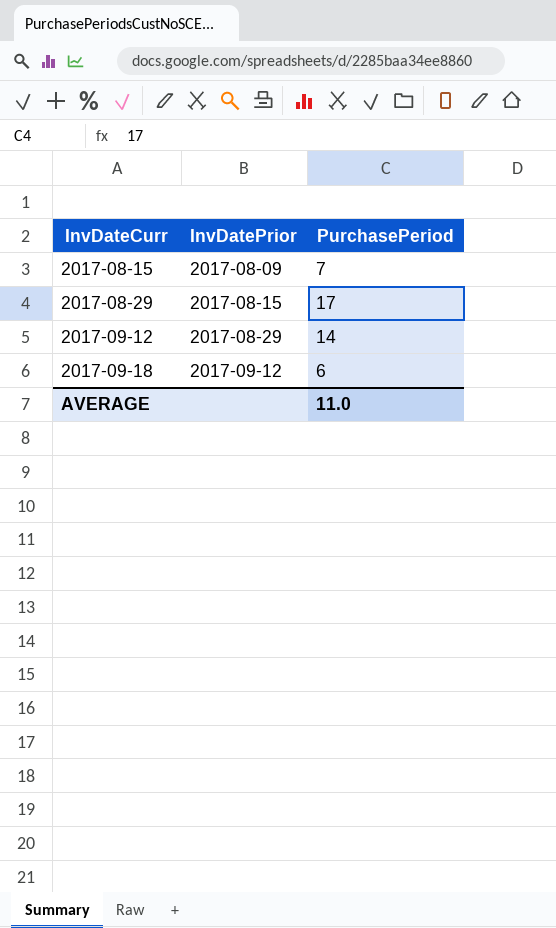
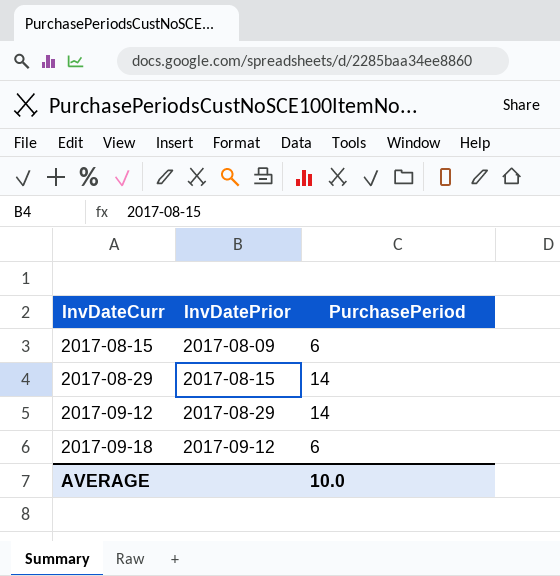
2017-08-15 | PurchasePeriod: 7 -> 6
2017-08-29 | PurchasePeriod: 17 -> 14
AVERAGE | PurchasePeriod: 11.0 -> 10.0

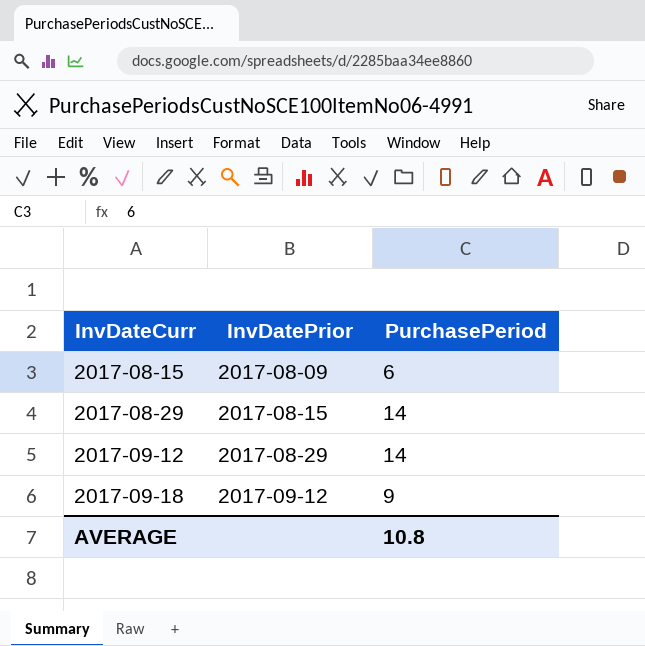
2017-09-18 | PurchasePeriod: 6 -> 9
AVERAGE | PurchasePeriod: 10.0 -> 10.8

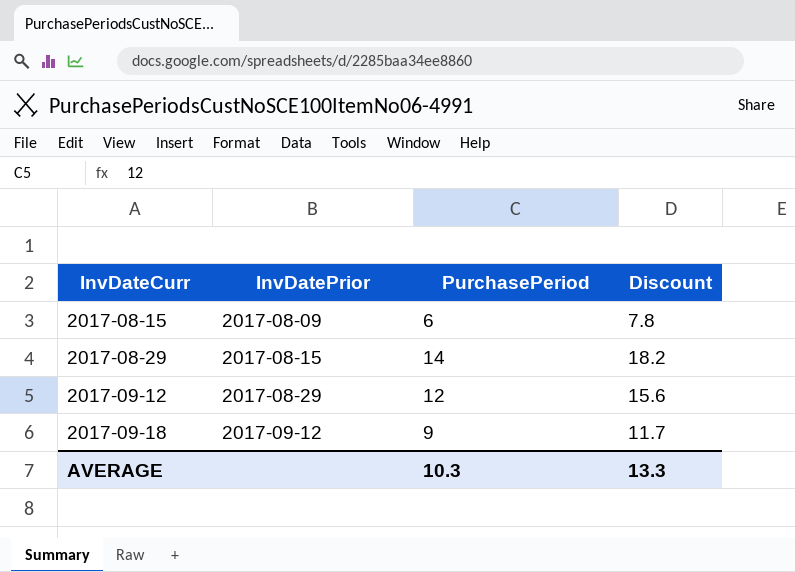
column Discount | formula: none -> [PurchasePeriod] * 1.3
2017-09-12 | PurchasePeriod: 14 -> 12
AVERAGE | PurchasePeriod: 10.8 -> 10.3

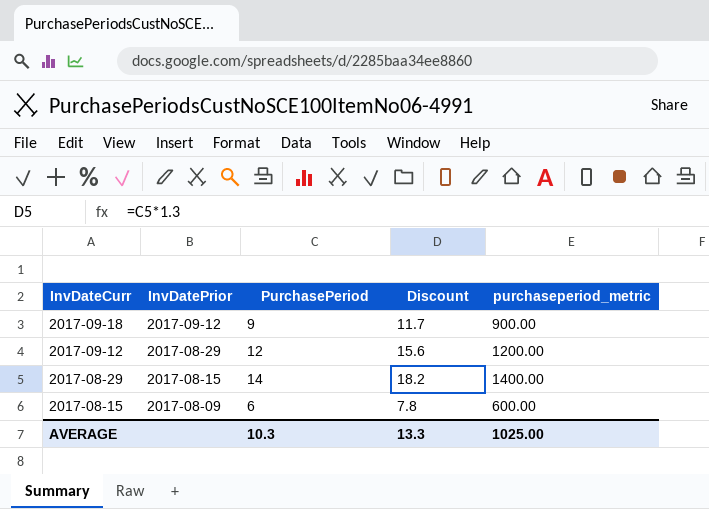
row order: InvDateCurr ascending -> InvDateCurr descending
column purchaseperiod_metric | formula: none -> [PurchasePeriod] * 100

